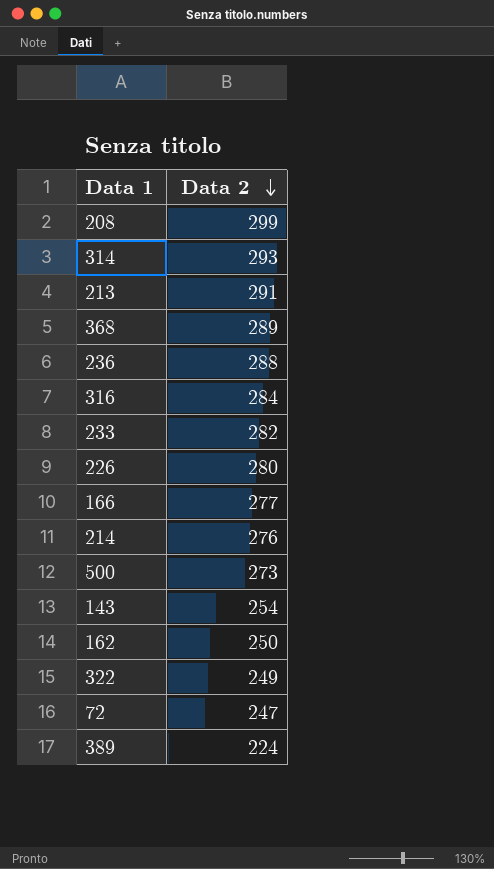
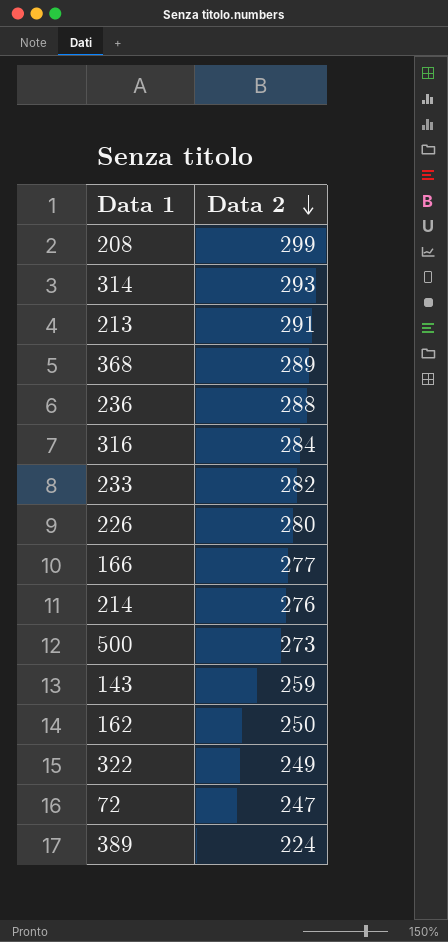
143 | Data 2: 254 -> 259

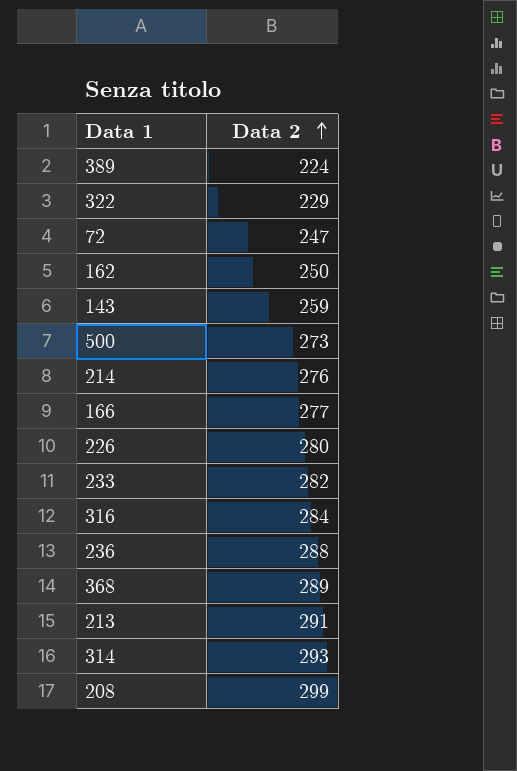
row order: Data 2 descending -> Data 2 ascending
322 | Data 2: 249 -> 229

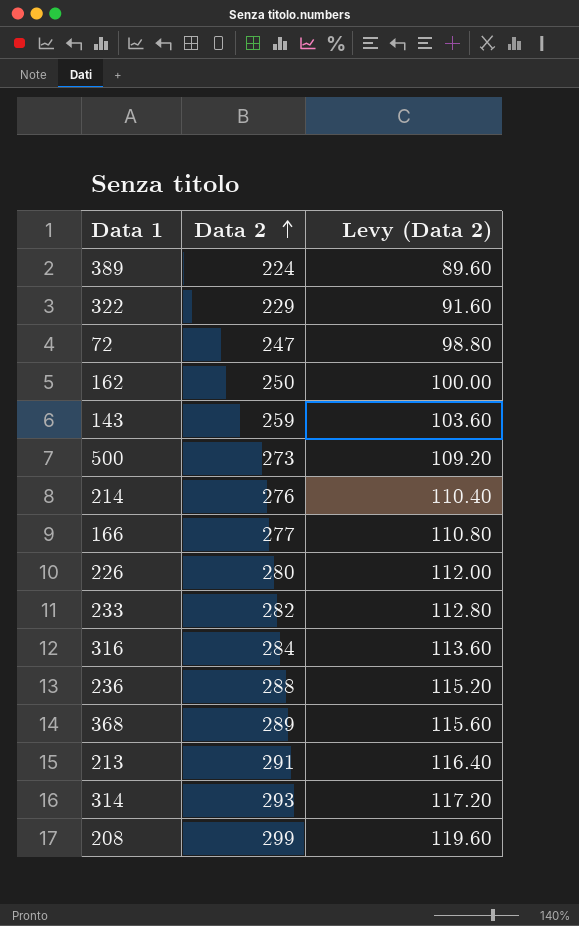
column Levy (Data 2) | formula: none -> [Data 2] * 0.4

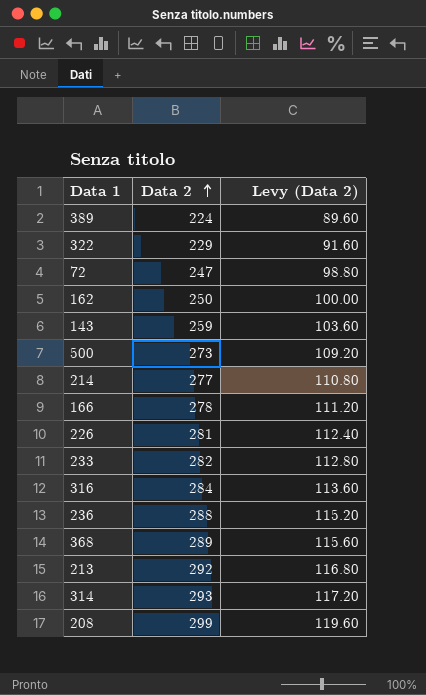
214 | Data 2: 276 -> 277
214 | Levy (Data 2): 110.40 -> 110.80
166 | Data 2: 277 -> 278
166 | Levy (Data 2): 110.80 -> 111.20
226 | Data 2: 280 -> 281
226 | Levy (Data 2): 112.00 -> 112.40
213 | Data 2: 291 -> 292
213 | Levy (Data 2): 116.40 -> 116.80

